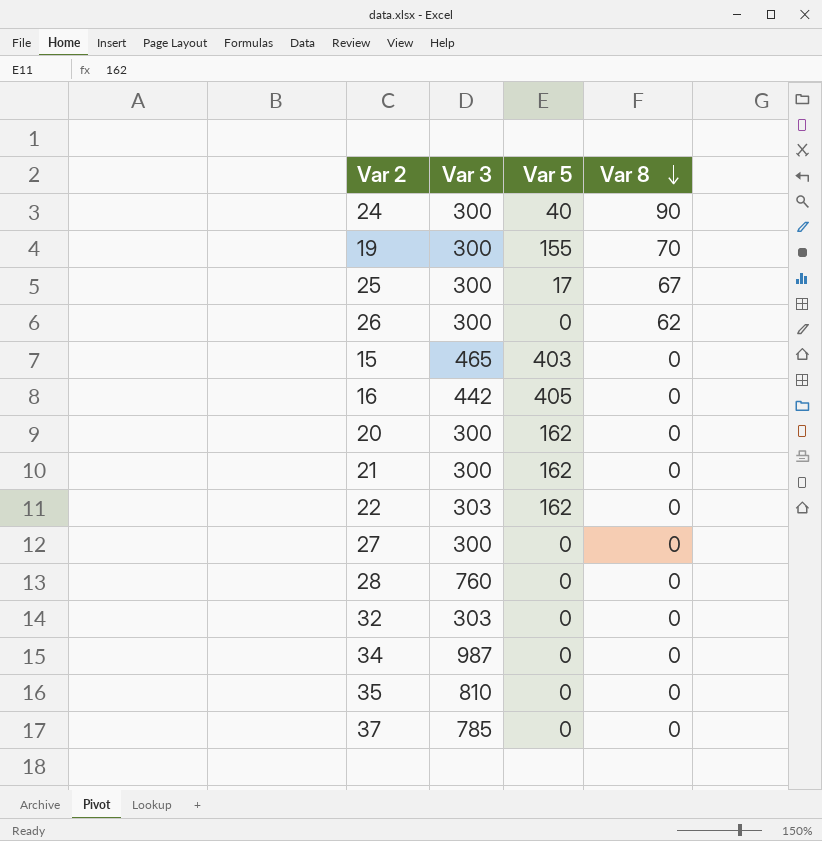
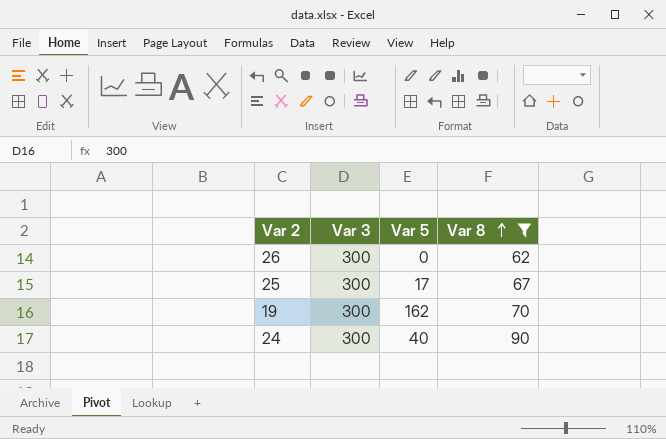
filter: none -> Var 8 != 0
row order: Var 8 descending -> Var 8 ascending
19 | Var 5: 155 -> 162

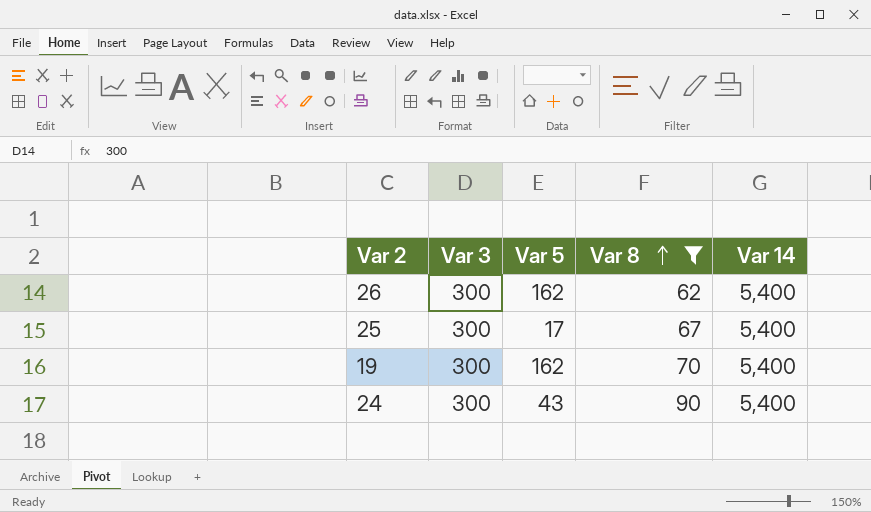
column Var 14 | position: none -> 5
26 | Var 5: 0 -> 162
24 | Var 5: 40 -> 43

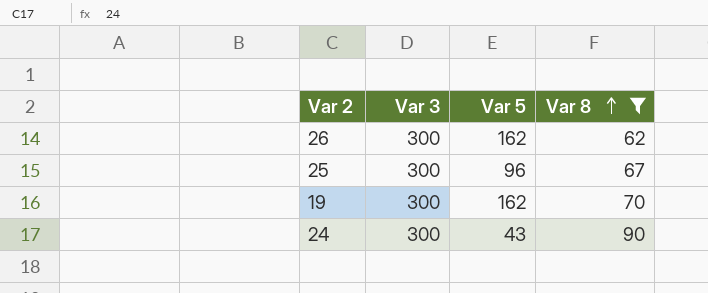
column Var 14 | position: 5 -> none
25 | Var 5: 17 -> 96

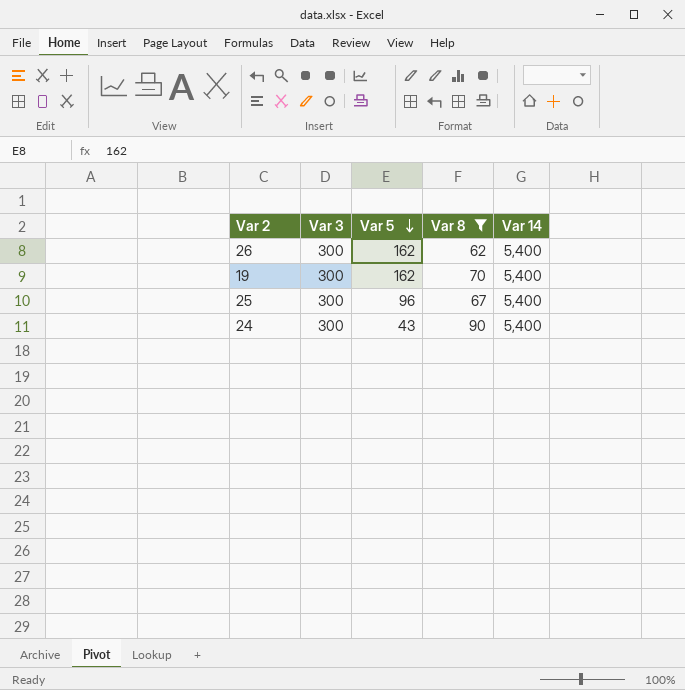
row order: Var 8 ascending -> Var 5 descending
column Var 14 | position: none -> 5

